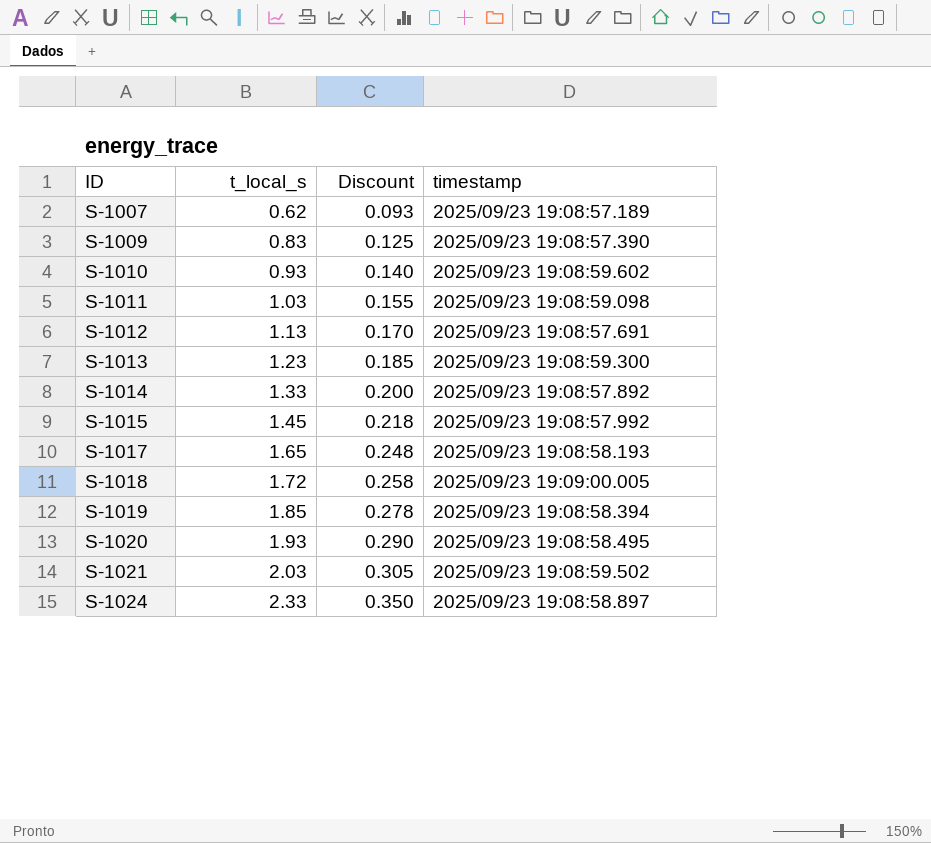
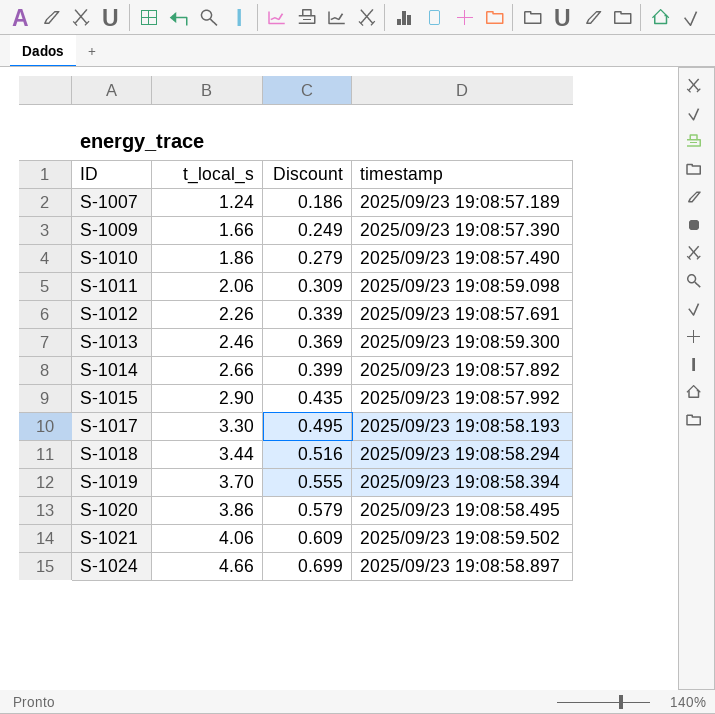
S-1007 | t_local_s: 0.62 -> 1.24
S-1007 | Discount: 0.093 -> 0.186
S-1009 | t_local_s: 0.83 -> 1.66
S-1009 | Discount: 0.125 -> 0.249
S-1010 | t_local_s: 0.93 -> 1.86
S-1010 | Discount: 0.140 -> 0.279
S-1010 | timestamp: 2025/09/23 19:08:59.602 -> 2025/09/23 19:08:57.490
S-1011 | t_local_s: 1.03 -> 2.06
S-1011 | Discount: 0.155 -> 0.309
S-1012 | t_local_s: 1.13 -> 2.26
S-1012 | Discount: 0.170 -> 0.339
S-1013 | t_local_s: 1.23 -> 2.46
S-1013 | Discount: 0.185 -> 0.369
S-1014 | t_local_s: 1.33 -> 2.66
S-1014 | Discount: 0.200 -> 0.399
S-1015 | t_local_s: 1.45 -> 2.90
S-1015 | Discount: 0.218 -> 0.435
S-1017 | t_local_s: 1.65 -> 3.30
S-1017 | Discount: 0.248 -> 0.495
S-1018 | t_local_s: 1.72 -> 3.44
S-1018 | Discount: 0.258 -> 0.516
S-1018 | timestamp: 2025/09/23 19:09:00.005 -> 2025/09/23 19:08:58.294
S-1019 | t_local_s: 1.85 -> 3.70
S-1019 | Discount: 0.278 -> 0.555
S-1020 | t_local_s: 1.93 -> 3.86
S-1020 | Discount: 0.290 -> 0.579
S-1021 | t_local_s: 2.03 -> 4.06
S-1021 | Discount: 0.305 -> 0.609
S-1024 | t_local_s: 2.33 -> 4.66
S-1024 | Discount: 0.350 -> 0.699

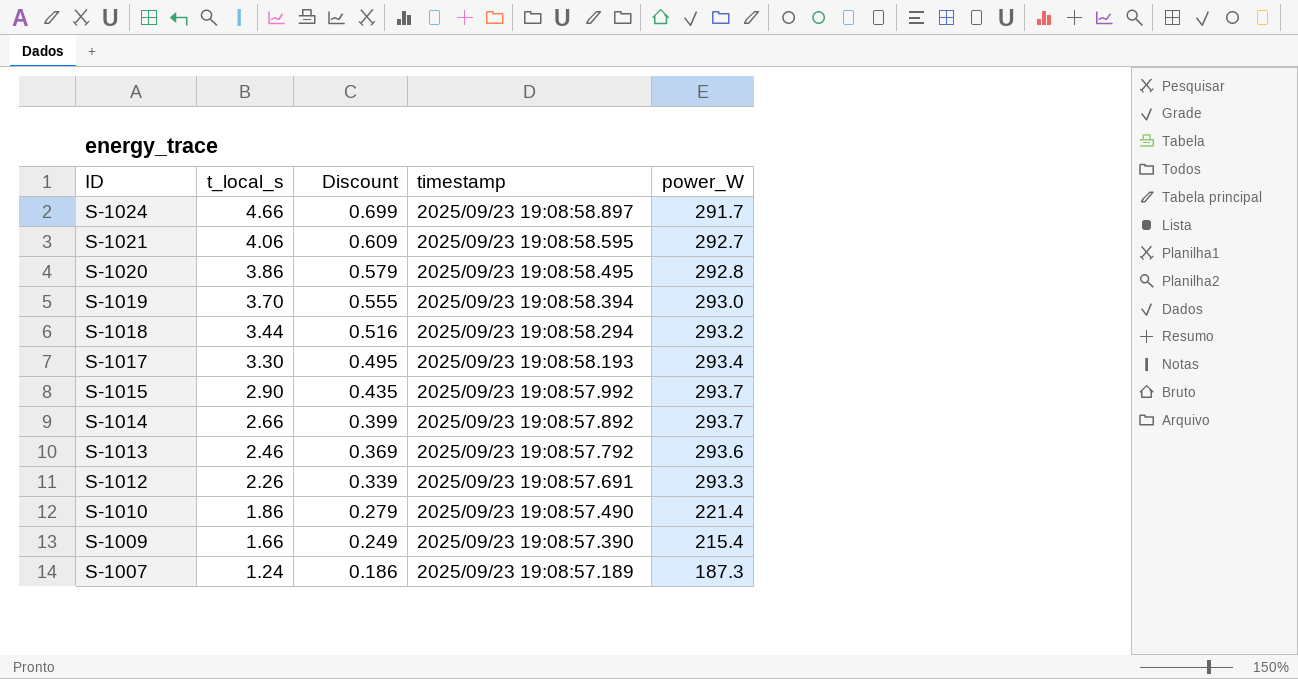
row order: ID ascending -> ID descending
column power_W | position: none -> 5
row S-1011: 2.06 | 0.309 | 2025/09/23 19:08:59.098 -> none
S-1021 | timestamp: 2025/09/23 19:08:59.502 -> 2025/09/23 19:08:58.595
S-1013 | timestamp: 2025/09/23 19:08:59.300 -> 2025/09/23 19:08:57.792

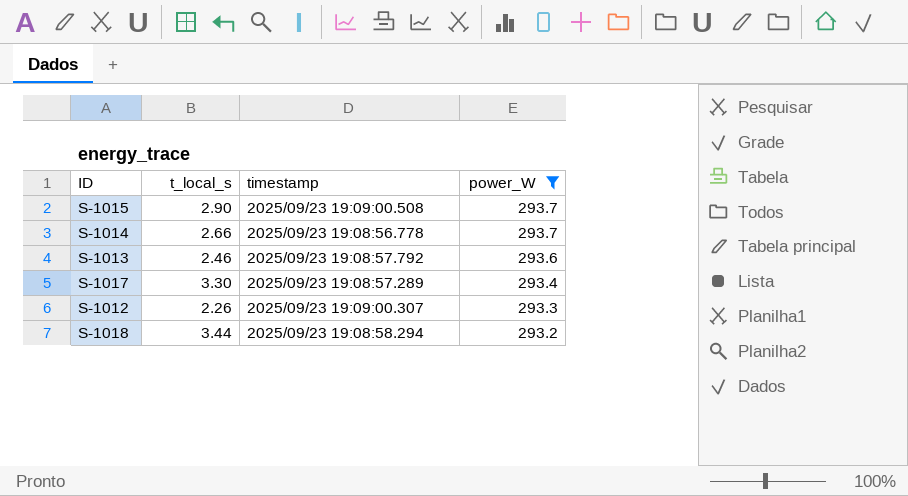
filter: none -> power_W >= 293.2
row order: ID descending -> power_W descending
column Discount | formula: [t_local_s] * 0.15 -> none
S-1015 | timestamp: 2025/09/23 19:08:57.992 -> 2025/09/23 19:09:00.508
S-1014 | timestamp: 2025/09/23 19:08:57.892 -> 2025/09/23 19:08:56.778
S-1017 | timestamp: 2025/09/23 19:08:58.193 -> 2025/09/23 19:08:57.289
S-1012 | timestamp: 2025/09/23 19:08:57.691 -> 2025/09/23 19:09:00.307

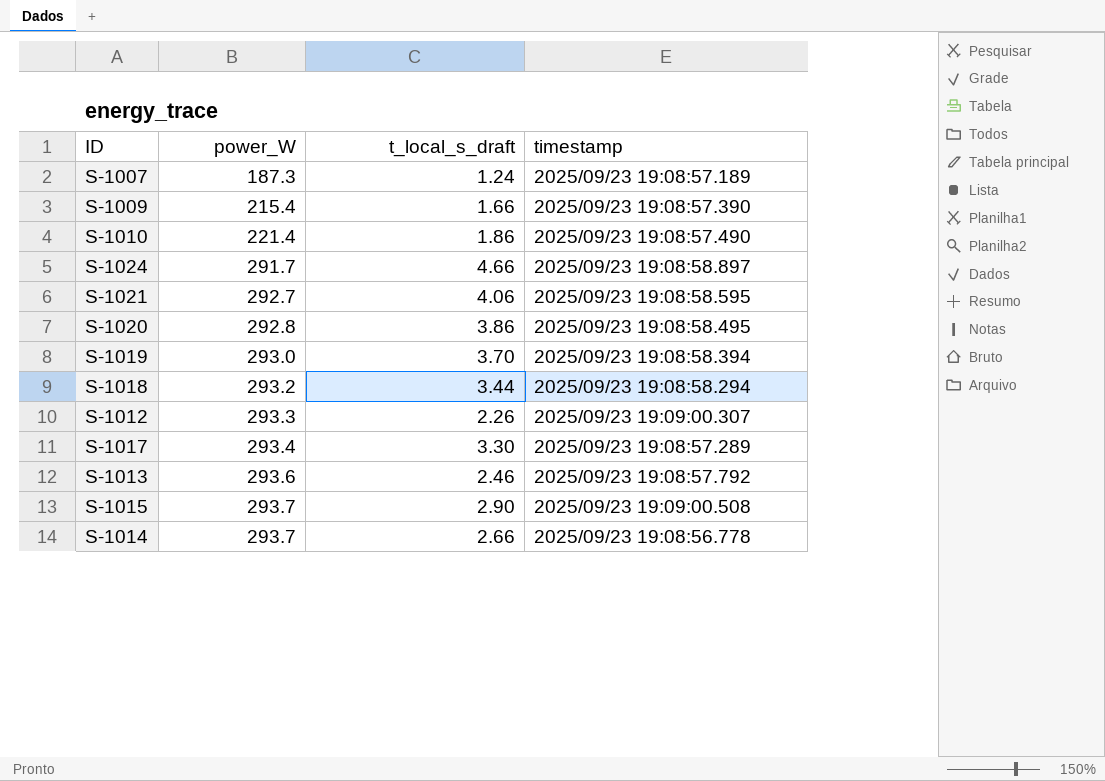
filter: power_W >= 293.2 -> none
row order: power_W descending -> power_W ascending
column power_W | position: 4 -> 2
column name: t_local_s -> t_local_s_draft

